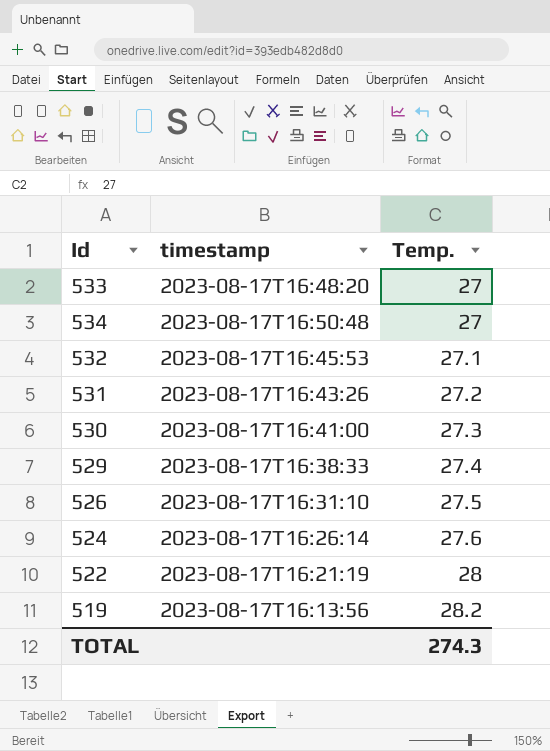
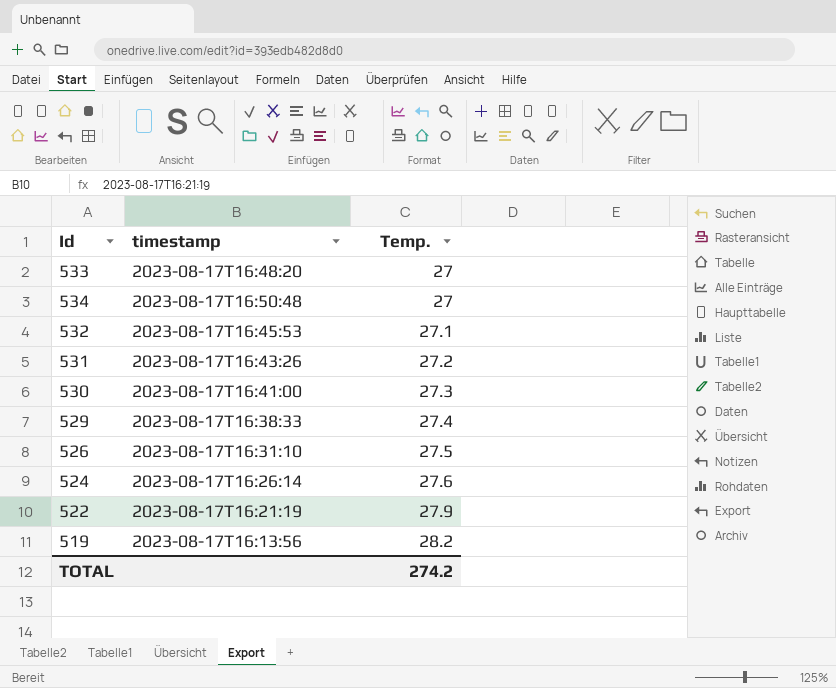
522 | Temp.: 28 -> 27.9
TOTAL | Temp.: 274.3 -> 274.2

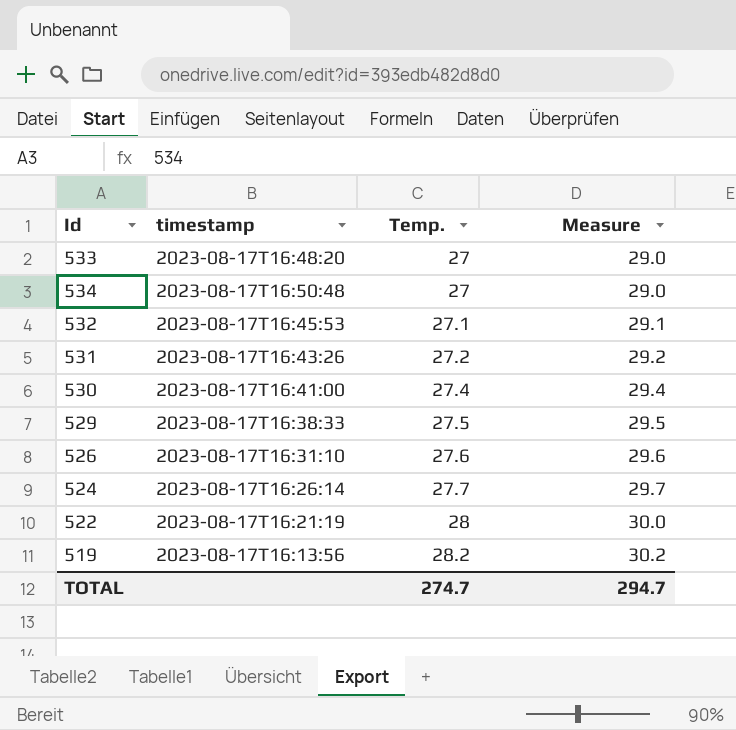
column Measure | formula: none -> [Temp.] + 2
530 | Temp.: 27.3 -> 27.4
529 | Temp.: 27.4 -> 27.5
526 | Temp.: 27.5 -> 27.6
524 | Temp.: 27.6 -> 27.7
522 | Temp.: 27.9 -> 28
TOTAL | Temp.: 274.2 -> 274.7

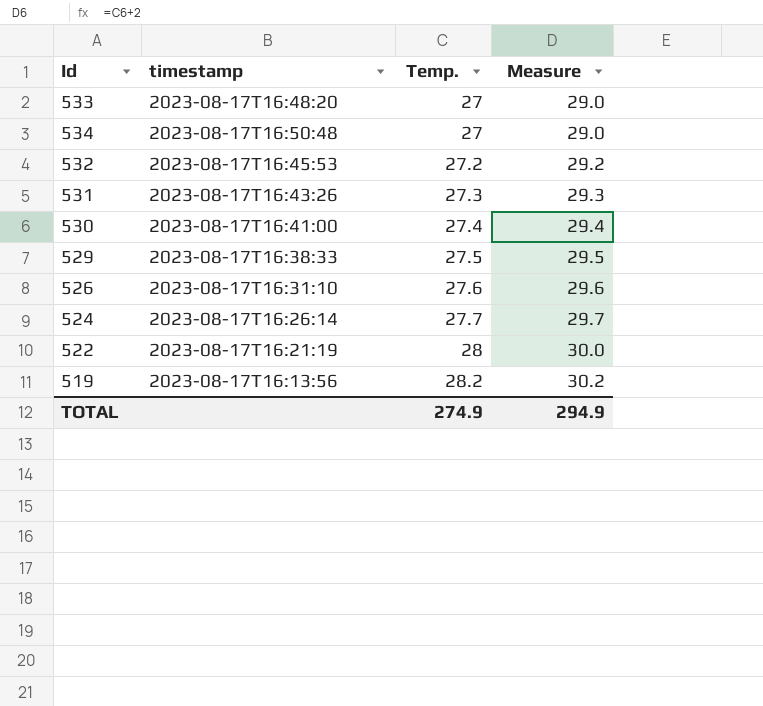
532 | Temp.: 27.1 -> 27.2
532 | Measure: 29.1 -> 29.2
531 | Temp.: 27.2 -> 27.3
531 | Measure: 29.2 -> 29.3
TOTAL | Temp.: 274.7 -> 274.9
TOTAL | Measure: 294.7 -> 294.9

